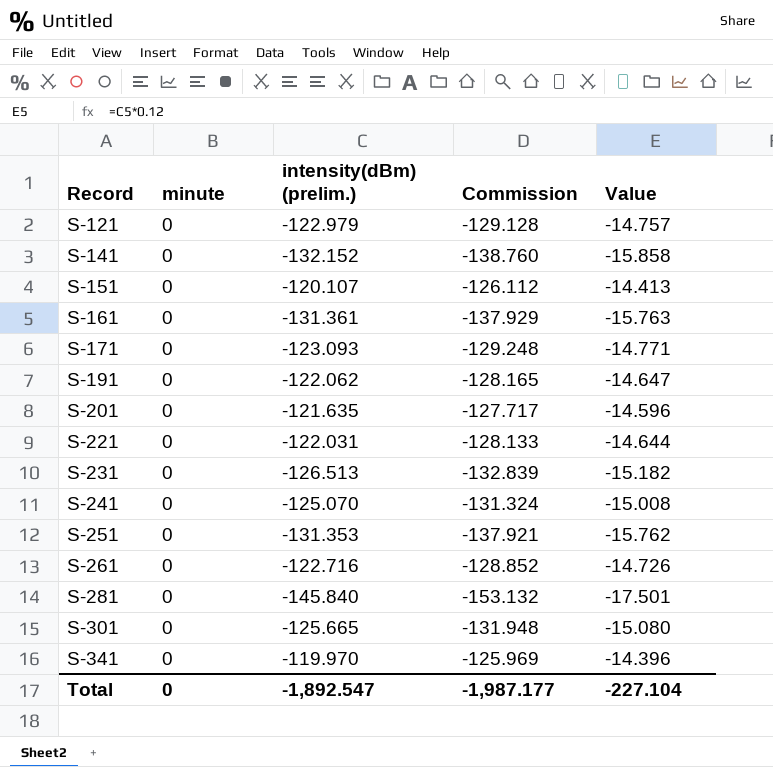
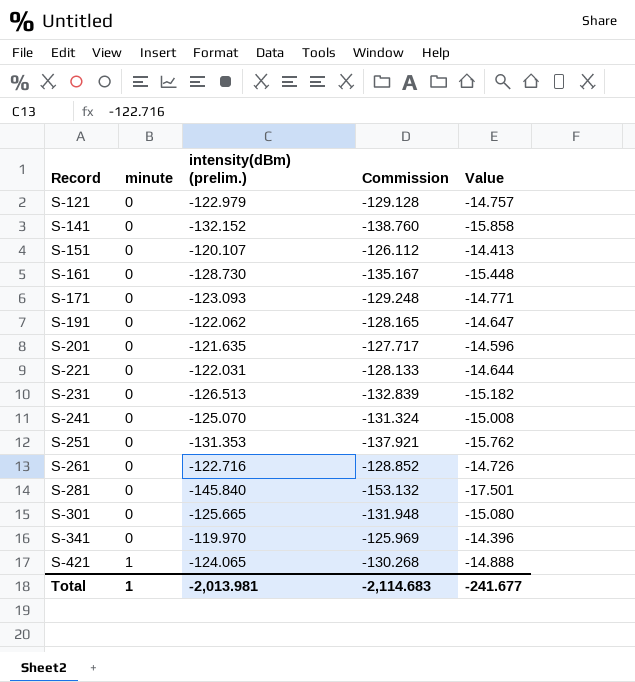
S-161 | intensity(dBm) (prelim.): -131.361 -> -128.730
S-161 | Commission: -137.929 -> -135.167
S-161 | Value: -15.763 -> -15.448
row S-421: none -> 1 | -124.065 | -130.268 | -14.888
Total | minute: 0 -> 1
Total | intensity(dBm) (prelim.): -1,892.547 -> -2,013.981
Total | Commission: -1,987.177 -> -2,114.683
Total | Value: -227.104 -> -241.677

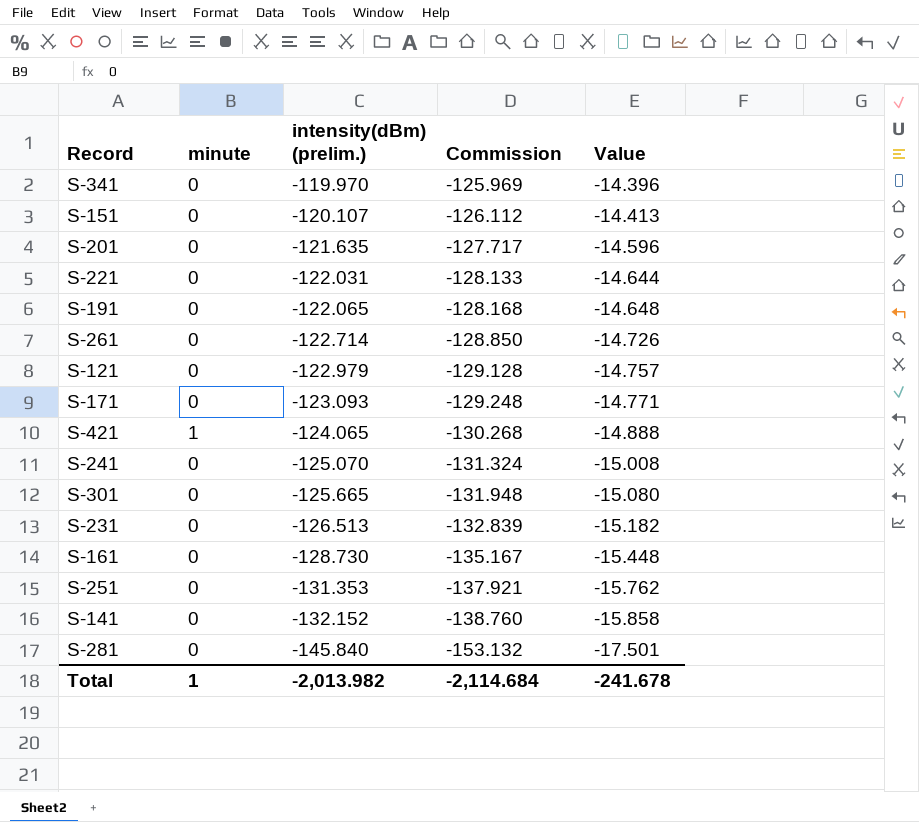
row order: Record ascending -> intensity(dBm) (prelim.) descending
S-191 | intensity(dBm) (prelim.): -122.062 -> -122.065
S-191 | Commission: -128.165 -> -128.168
S-191 | Value: -14.647 -> -14.648
S-261 | intensity(dBm) (prelim.): -122.716 -> -122.714
S-261 | Commission: -128.852 -> -128.850
Total | intensity(dBm) (prelim.): -2,013.981 -> -2,013.982
Total | Commission: -2,114.683 -> -2,114.684
Total | Value: -241.677 -> -241.678

